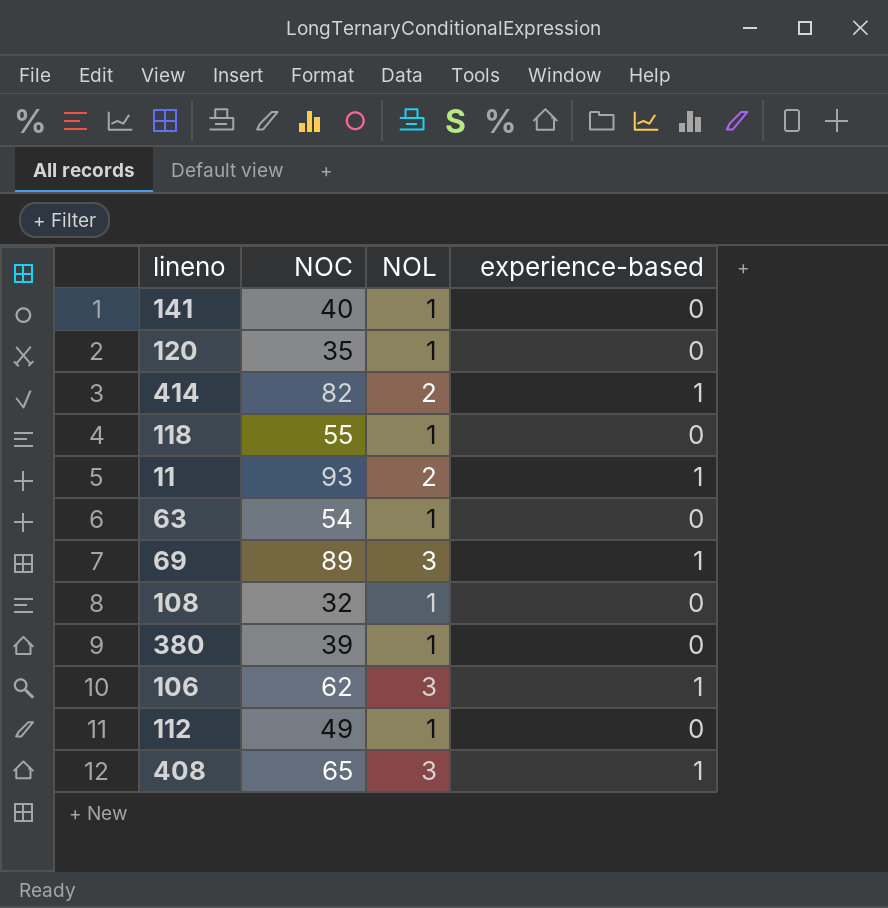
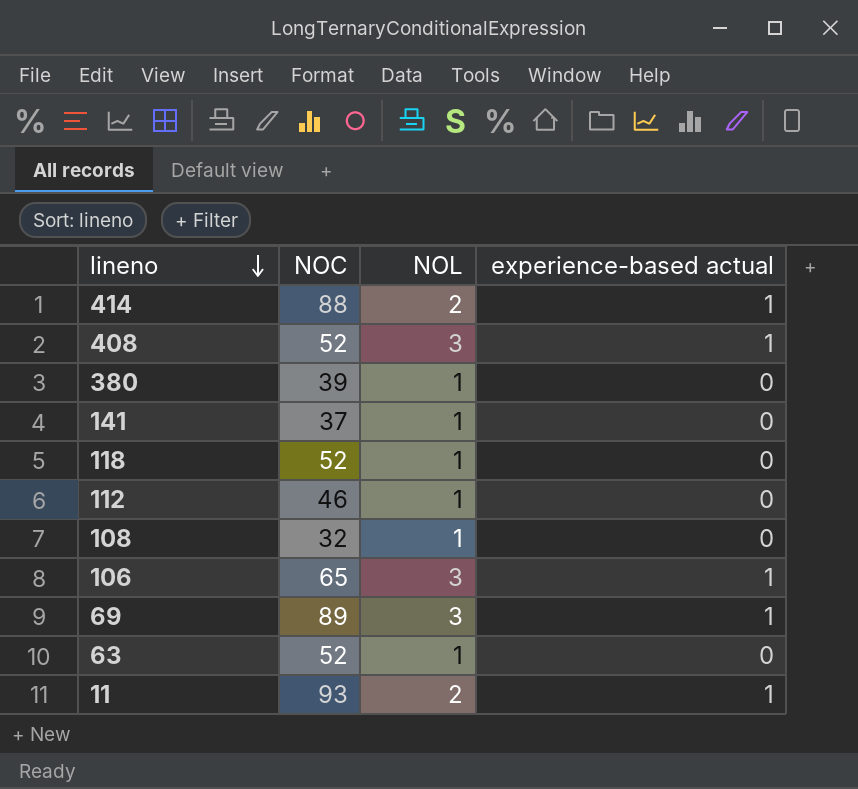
row order: none -> lineno descending
column name: experience-based -> experience-based actual
row 120: 35 | 1 | 0 -> none
414 | NOC: 82 -> 88
408 | NOC: 65 -> 52
141 | NOC: 40 -> 37
118 | NOC: 55 -> 52
112 | NOC: 49 -> 46
106 | NOC: 62 -> 65
63 | NOC: 54 -> 52

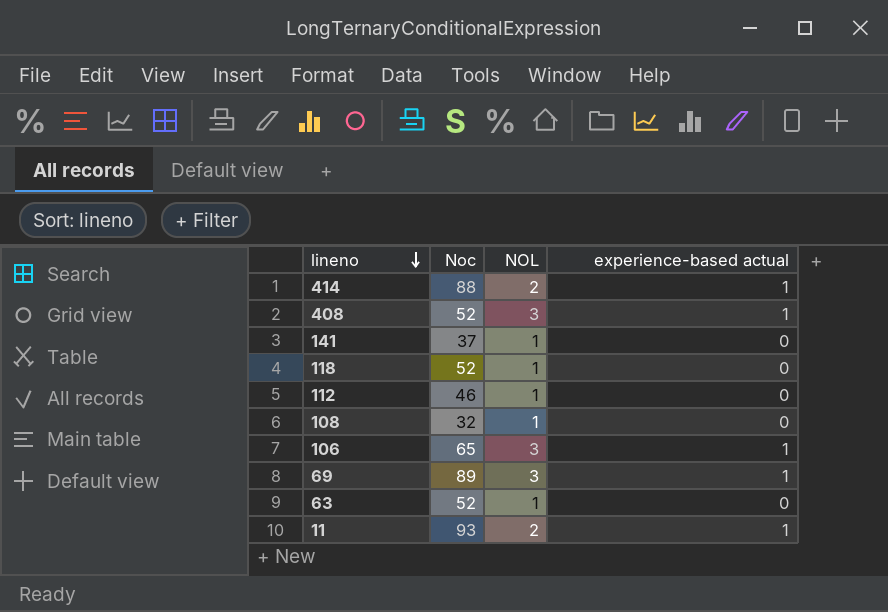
column name: NOC -> Noc
row 380: 39 | 1 | 0 -> none

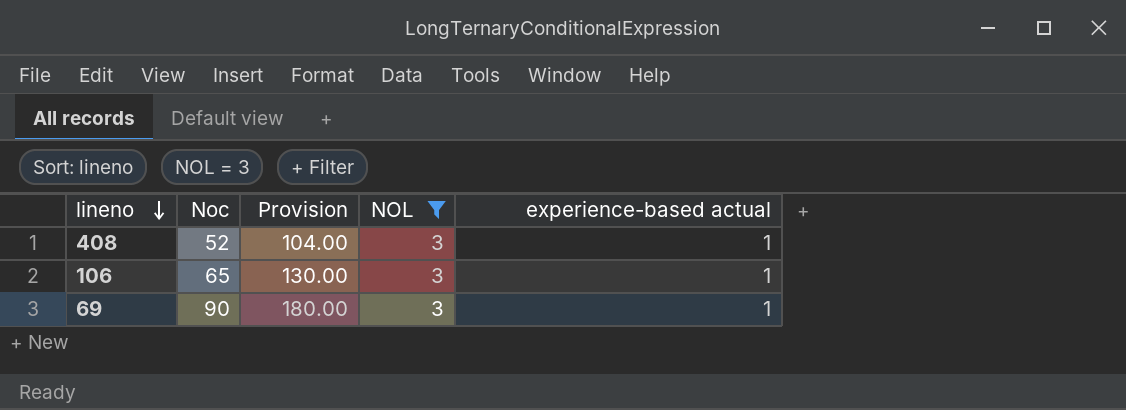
filter: none -> NOL = 3
column Provision | formula: none -> [Noc] * 2
69 | Noc: 89 -> 90

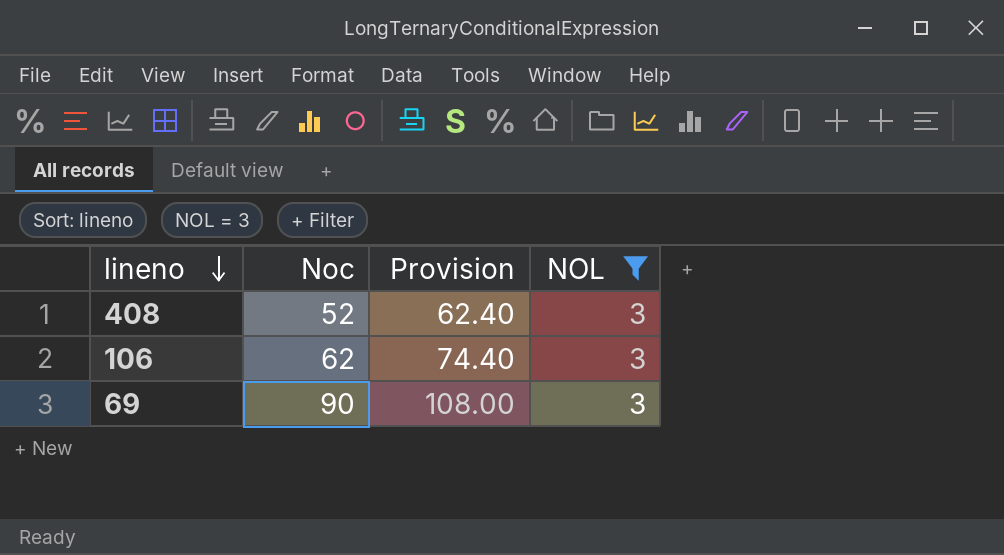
column experience-based actual | position: 5 -> none
column Provision | formula: [Noc] * 2 -> [Noc] * 1.2
106 | Noc: 65 -> 62

